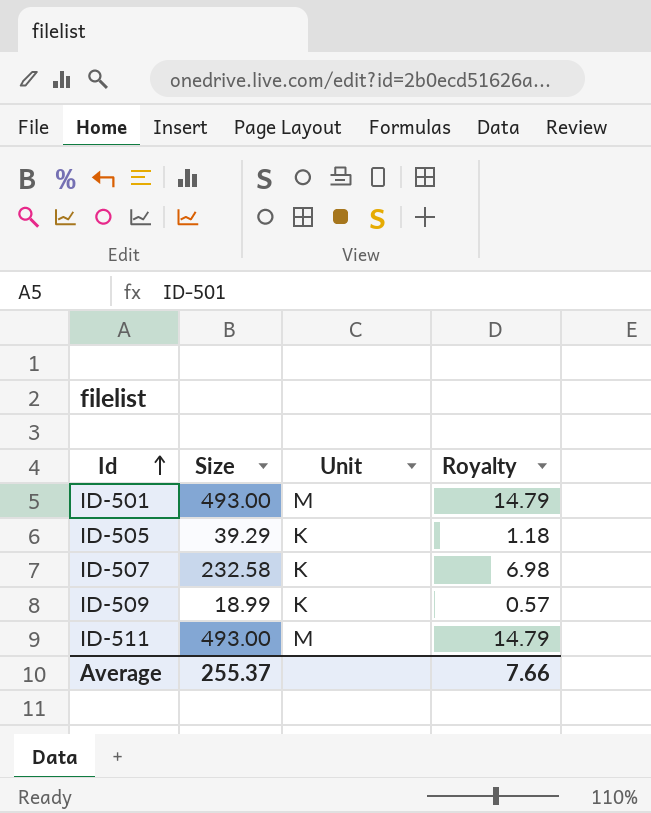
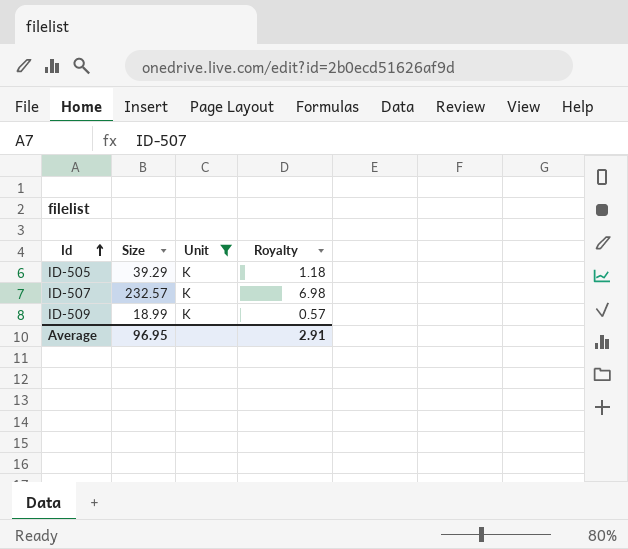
filter: none -> Unit = K
ID-507 | Size: 232.58 -> 232.57
Average | Size: 255.37 -> 96.95
Average | Royalty: 7.66 -> 2.91

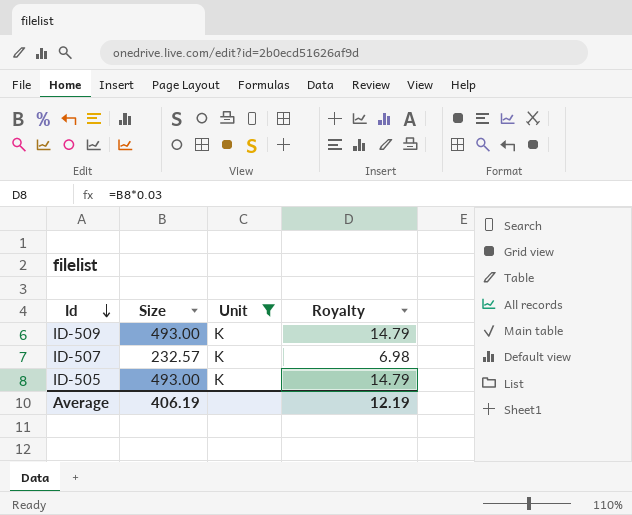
row order: Id ascending -> Id descending
ID-509 | Size: 18.99 -> 493.00
ID-509 | Royalty: 0.57 -> 14.79
ID-505 | Size: 39.29 -> 493.00
ID-505 | Royalty: 1.18 -> 14.79
Average | Size: 96.95 -> 406.19
Average | Royalty: 2.91 -> 12.19

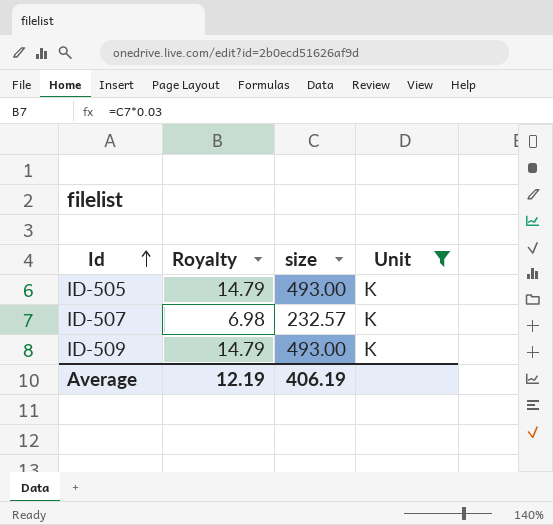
row order: Id descending -> Id ascending
column Royalty | position: 4 -> 2
column name: Size -> size

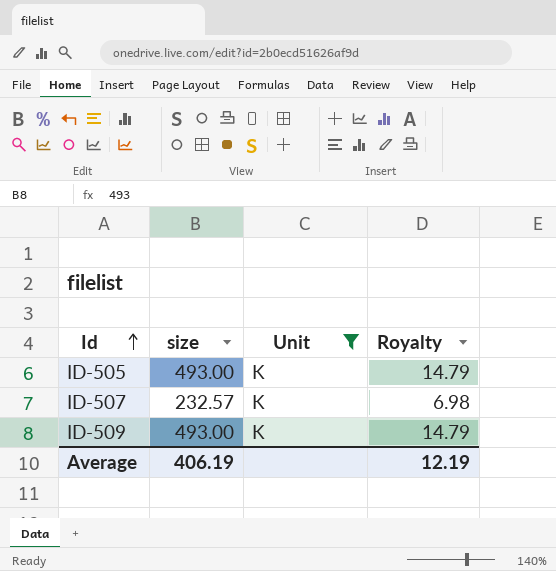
column Royalty | position: 2 -> 4

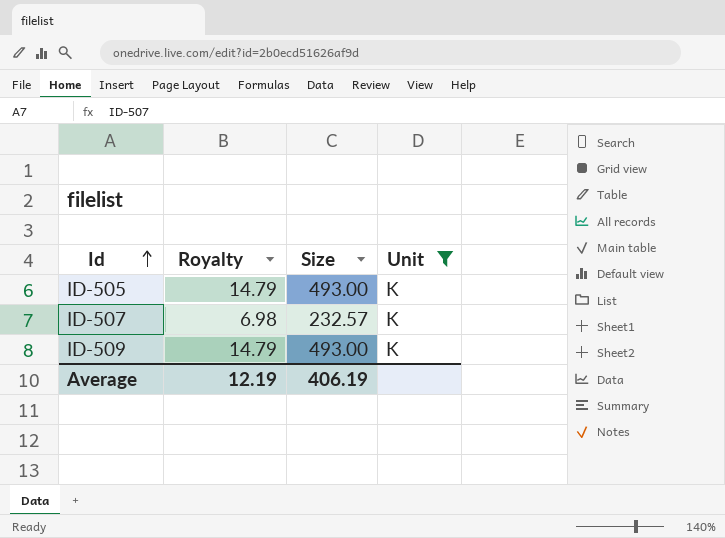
column Royalty | position: 4 -> 2
column name: size -> Size

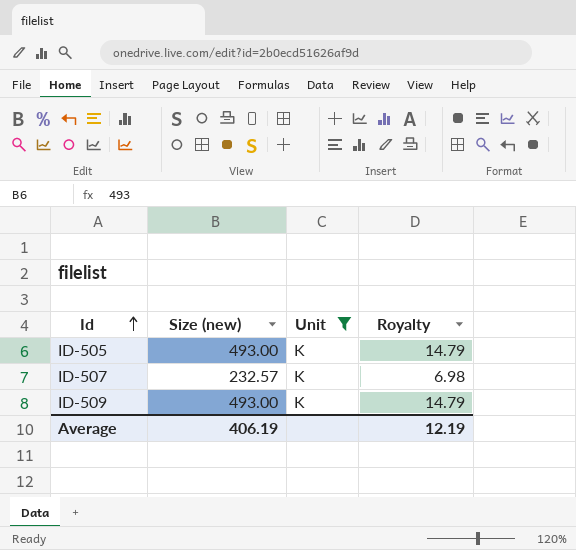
column name: Size -> Size (new)
column Royalty | position: 2 -> 4

